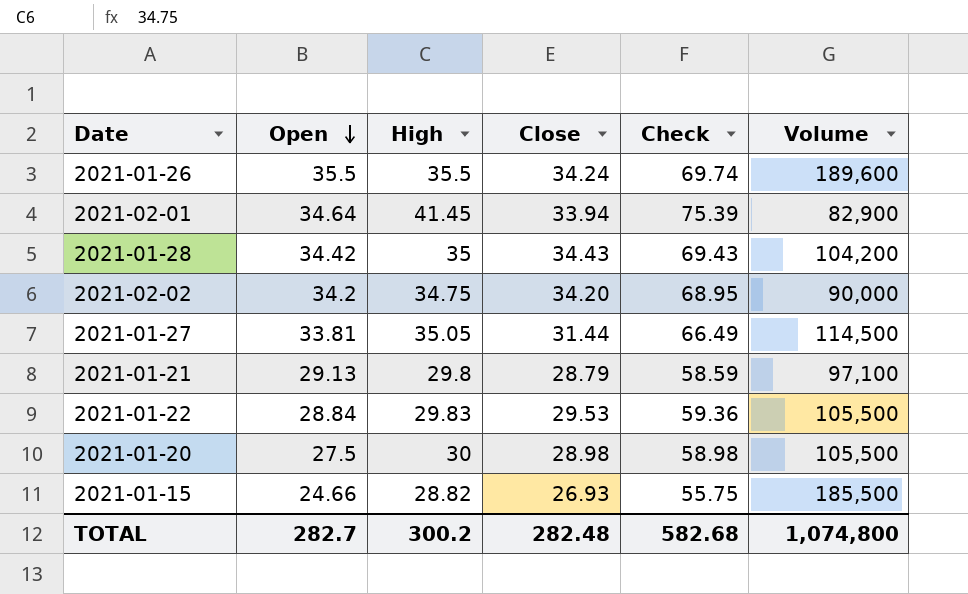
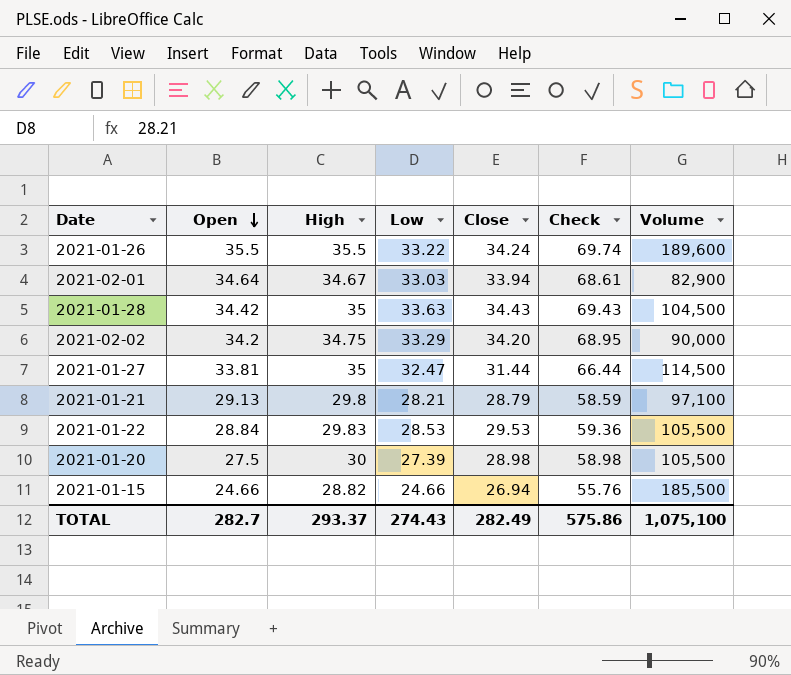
column Low | position: none -> 4
2021-02-01 | High: 41.45 -> 34.67
2021-02-01 | Check: 75.39 -> 68.61
2021-01-28 | Volume: 104,200 -> 104,500
2021-01-27 | High: 35.05 -> 35
2021-01-27 | Check: 66.49 -> 66.44
2021-01-15 | Close: 26.93 -> 26.94
2021-01-15 | Check: 55.75 -> 55.76
TOTAL | High: 300.2 -> 293.37
TOTAL | Close: 282.48 -> 282.49
TOTAL | Check: 582.68 -> 575.86
TOTAL | Volume: 1,074,800 -> 1,075,100

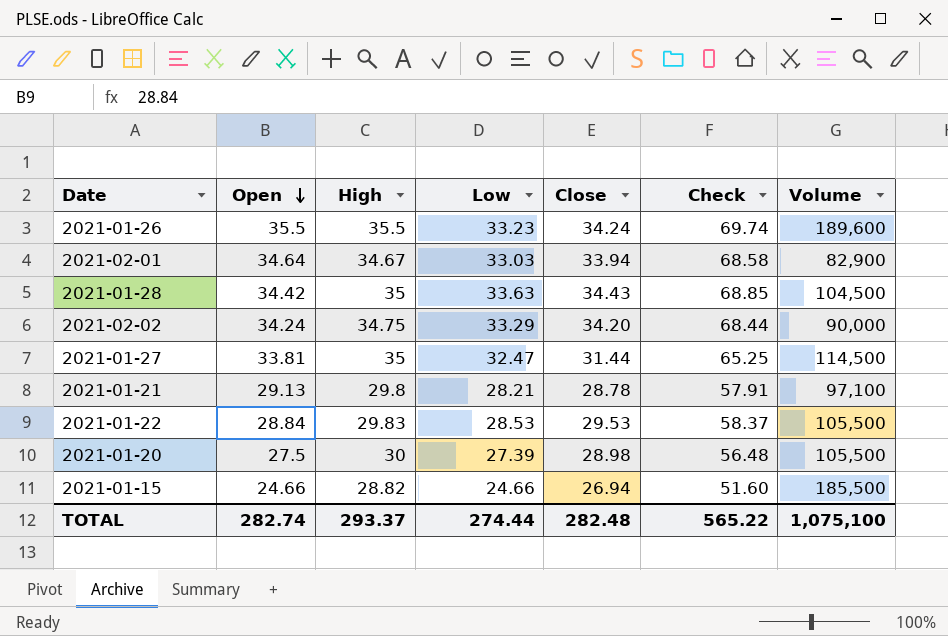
column Check | formula: [High] + [Close] -> [Open] + [Close]
2021-01-26 | Low: 33.22 -> 33.23
2021-02-02 | Open: 34.2 -> 34.24
2021-01-21 | Close: 28.79 -> 28.78
TOTAL | Open: 282.7 -> 282.74
TOTAL | Low: 274.43 -> 274.44
TOTAL | Close: 282.49 -> 282.48
TOTAL | Check: 575.86 -> 565.22

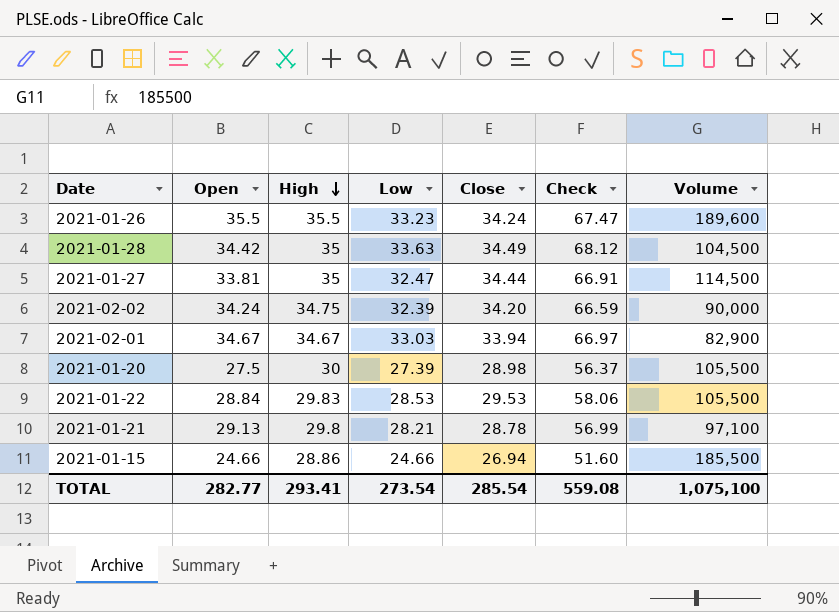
row order: Open descending -> High descending
column Check | formula: [Open] + [Close] -> [Low] + [Close]
2021-01-28 | Close: 34.43 -> 34.49
2021-01-27 | Close: 31.44 -> 34.44
2021-02-02 | Low: 33.29 -> 32.39
2021-02-01 | Open: 34.64 -> 34.67
2021-01-15 | High: 28.82 -> 28.86
TOTAL | Open: 282.74 -> 282.77
TOTAL | High: 293.37 -> 293.41
TOTAL | Low: 274.44 -> 273.54
TOTAL | Close: 282.48 -> 285.54
TOTAL | Check: 565.22 -> 559.08

